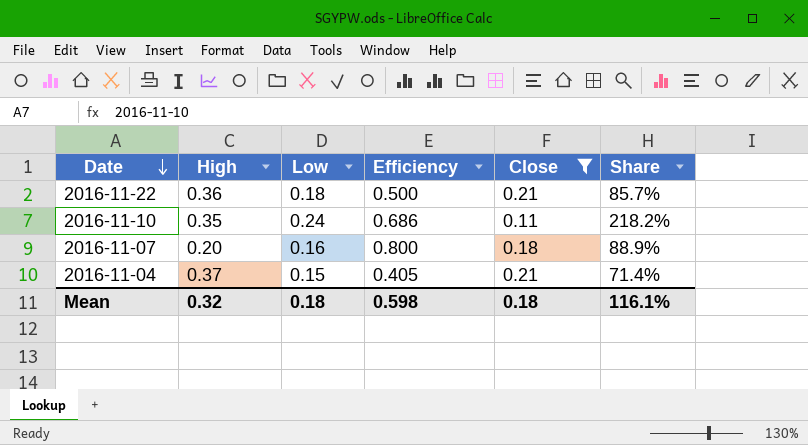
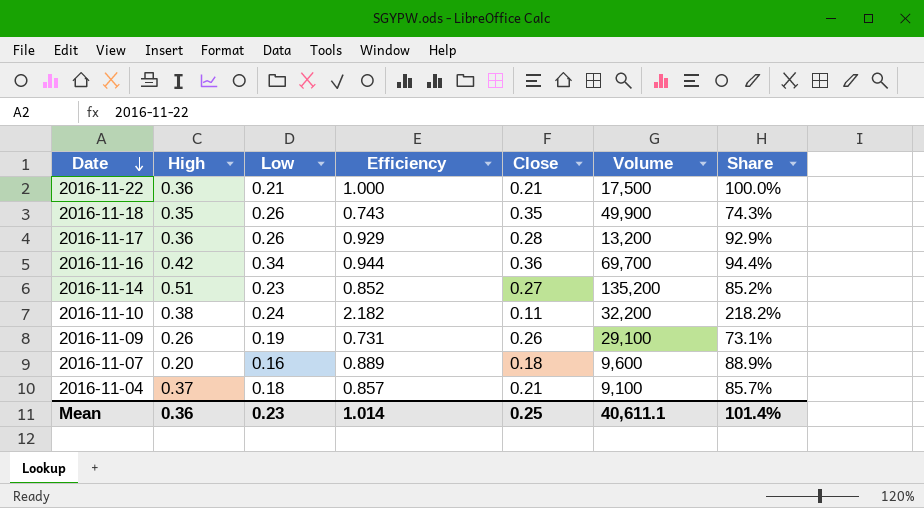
filter: Close <= 0.21 -> none
column Efficiency | formula: [Low] / [High] -> [Low] / [Close]
column Volume | position: none -> 6
2016-11-22 | Low: 0.18 -> 0.21
2016-11-22 | Share: 85.7% -> 100.0%
2016-11-10 | High: 0.35 -> 0.38
2016-11-04 | Low: 0.15 -> 0.18
2016-11-04 | Share: 71.4% -> 85.7%
Mean | High: 0.32 -> 0.36
Mean | Low: 0.18 -> 0.23
Mean | Efficiency: 0.598 -> 1.014
Mean | Close: 0.18 -> 0.25
Mean | Share: 116.1% -> 101.4%

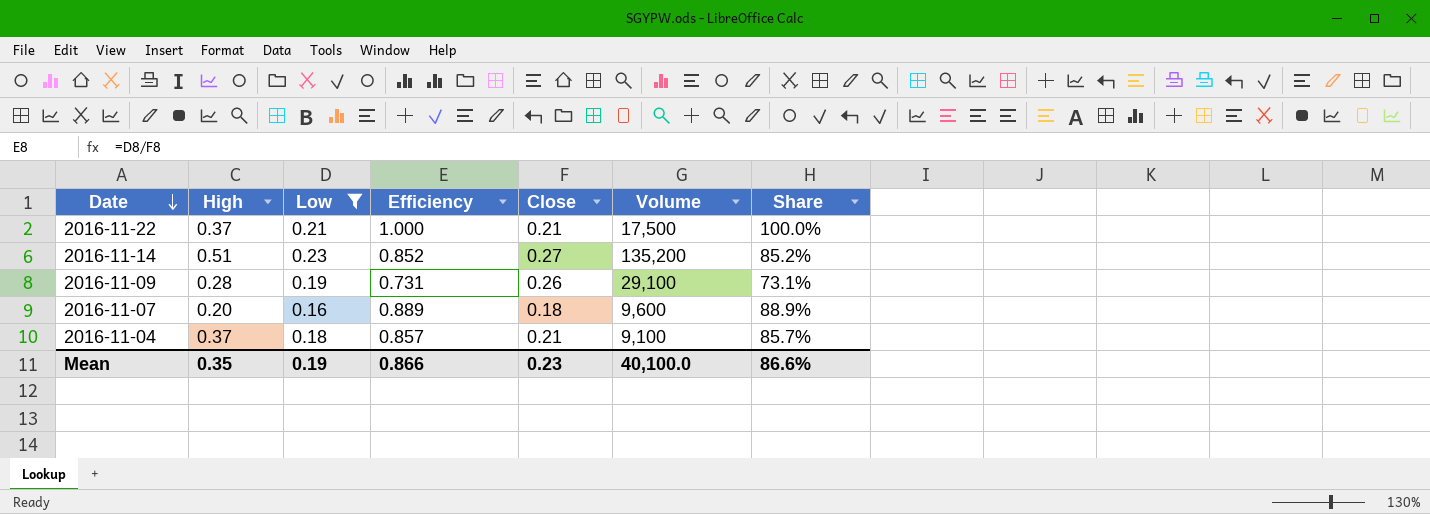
filter: none -> Low <= 0.23
2016-11-22 | High: 0.36 -> 0.37
2016-11-09 | High: 0.26 -> 0.28
Mean | High: 0.36 -> 0.35
Mean | Low: 0.23 -> 0.19
Mean | Efficiency: 1.014 -> 0.866
Mean | Close: 0.25 -> 0.23
Mean | Volume: 40,611.1 -> 40,100.0
Mean | Share: 101.4% -> 86.6%

